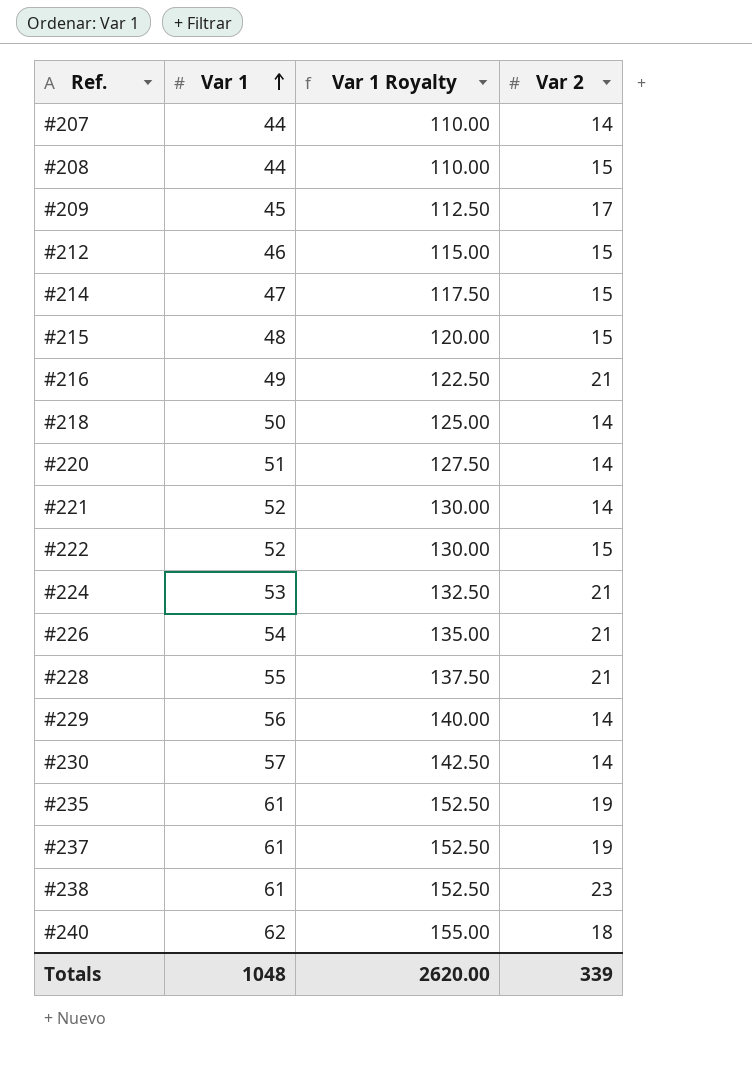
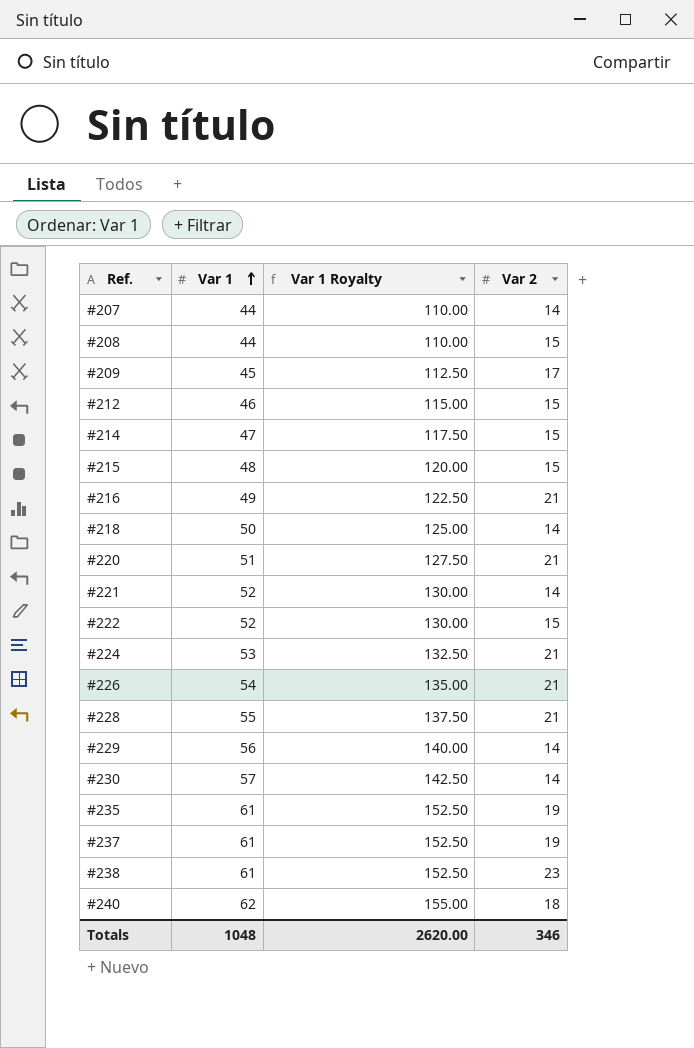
#220 | Var 2: 14 -> 21
Totals | Var 2: 339 -> 346

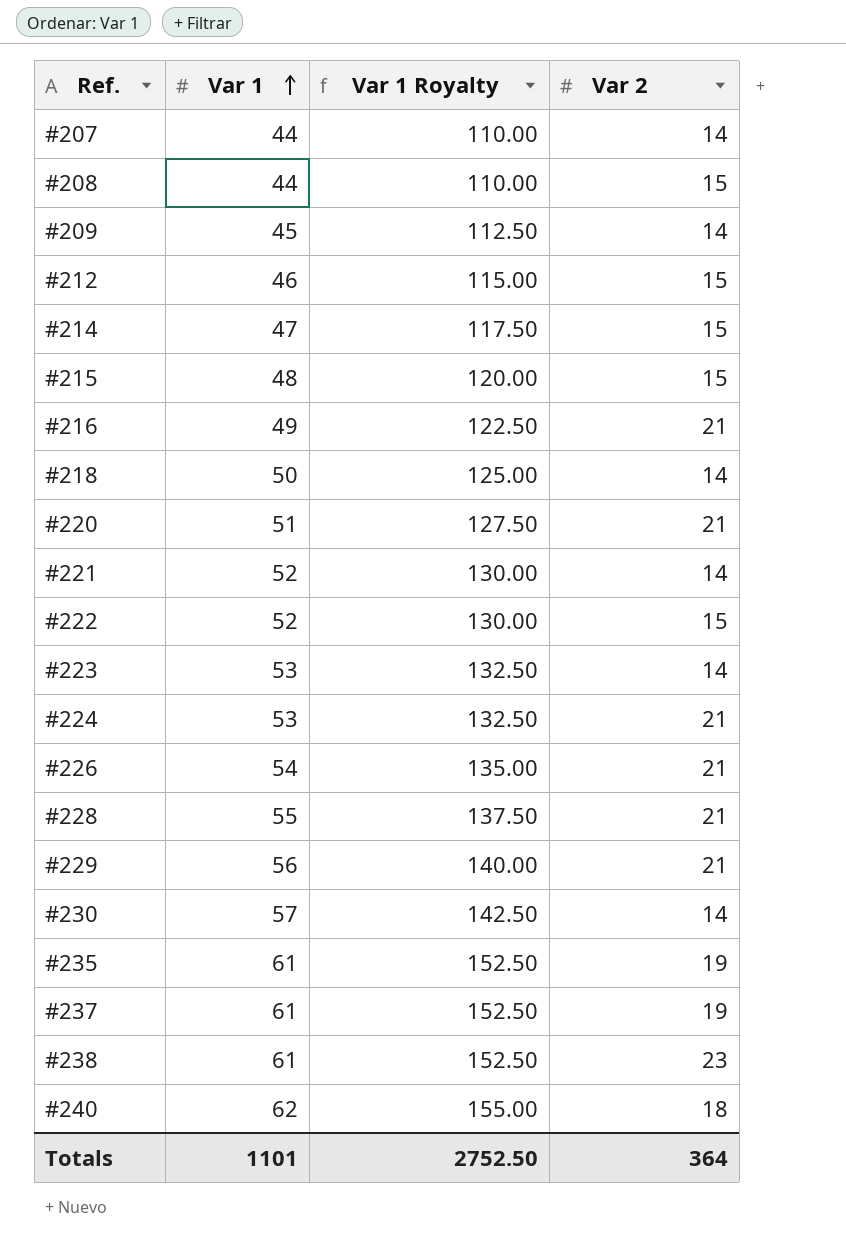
#209 | Var 2: 17 -> 14
row #223: none -> 53 | 132.50 | 14
#229 | Var 2: 14 -> 21
Totals | Var 1: 1048 -> 1101
Totals | Var 1 Royalty: 2620.00 -> 2752.50
Totals | Var 2: 346 -> 364

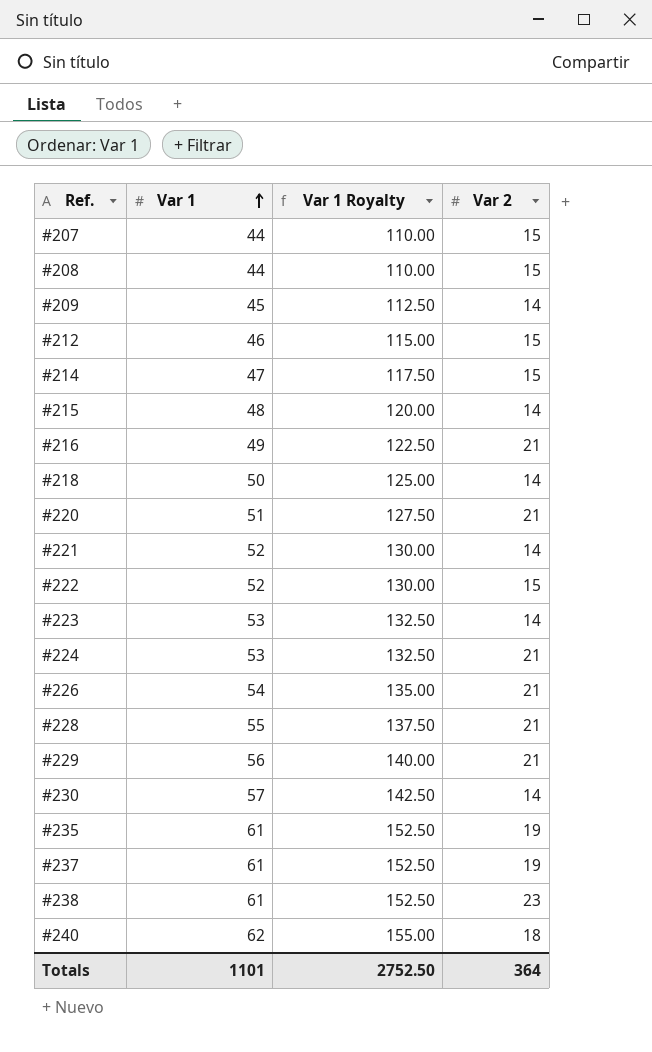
#207 | Var 2: 14 -> 15
#215 | Var 2: 15 -> 14

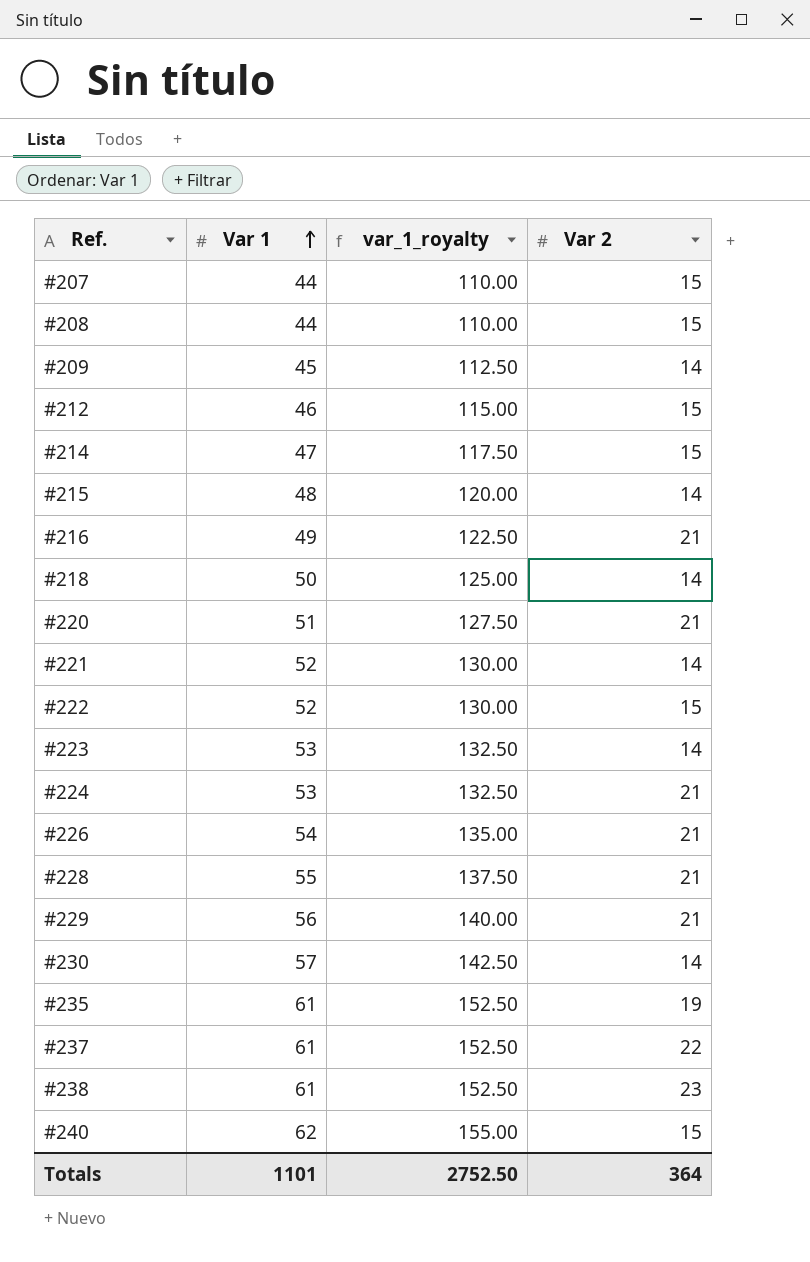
column name: Var 1 Royalty -> var_1_royalty
#237 | Var 2: 19 -> 22
#240 | Var 2: 18 -> 15

